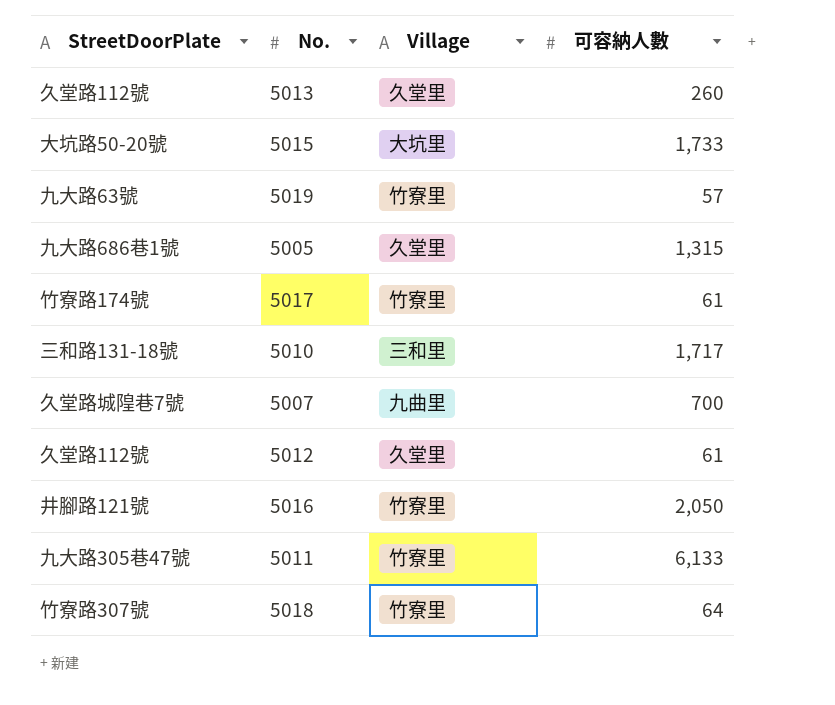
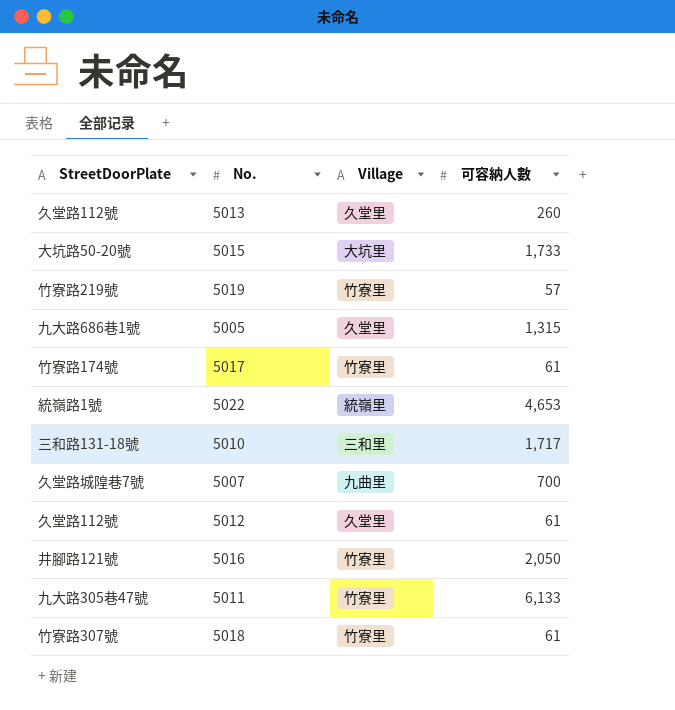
5019 | StreetDoorPlate: 九大路63號 -> 竹寮路219號
row 5022: none -> 統嶺路1號 | 統嶺里 | 4,653
5018 | 可容納人數: 64 -> 61

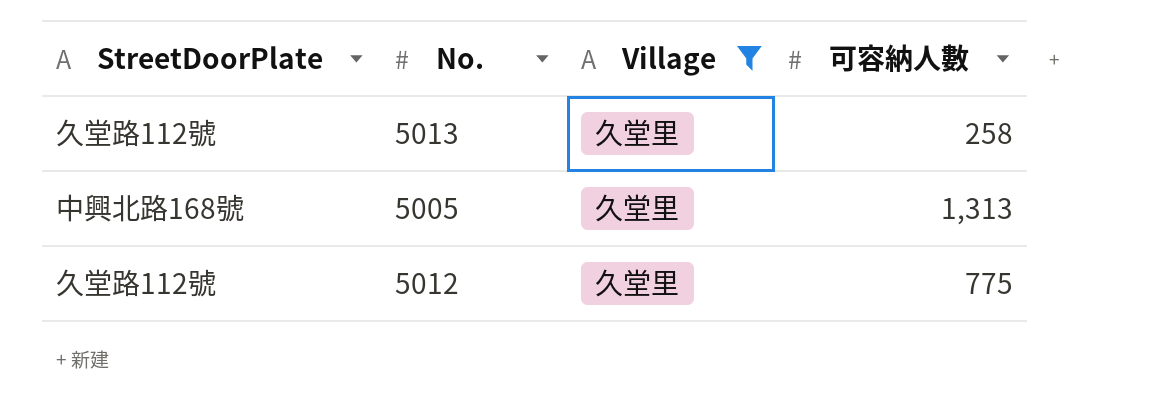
filter: none -> Village = 久堂里
5013 | 可容納人數: 260 -> 258
5005 | StreetDoorPlate: 九大路686巷1號 -> 中興北路168號
5005 | 可容納人數: 1,315 -> 1,313
5012 | 可容納人數: 61 -> 775

